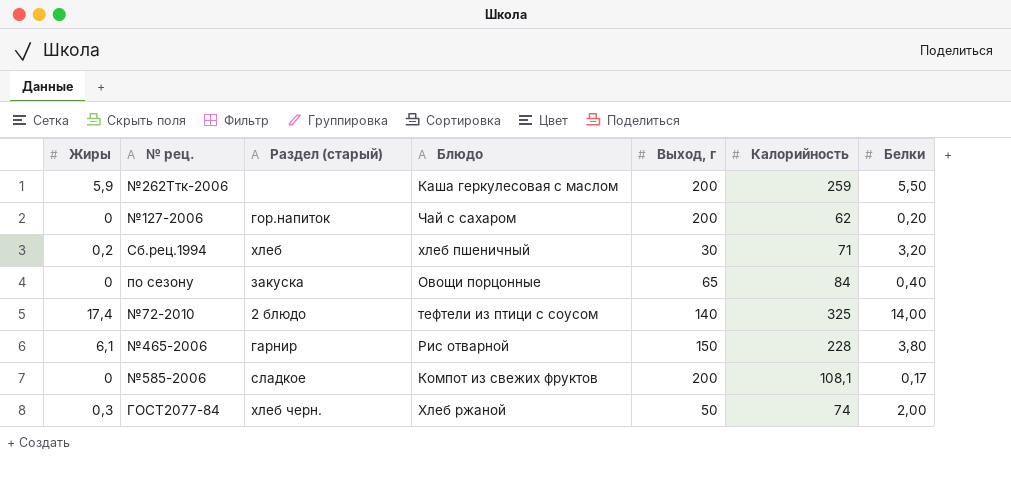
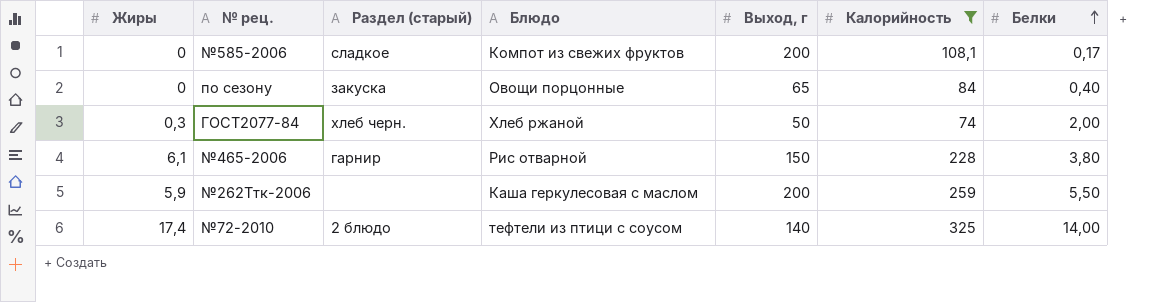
filter: none -> Калорийность >= 74
row order: none -> Белки ascending

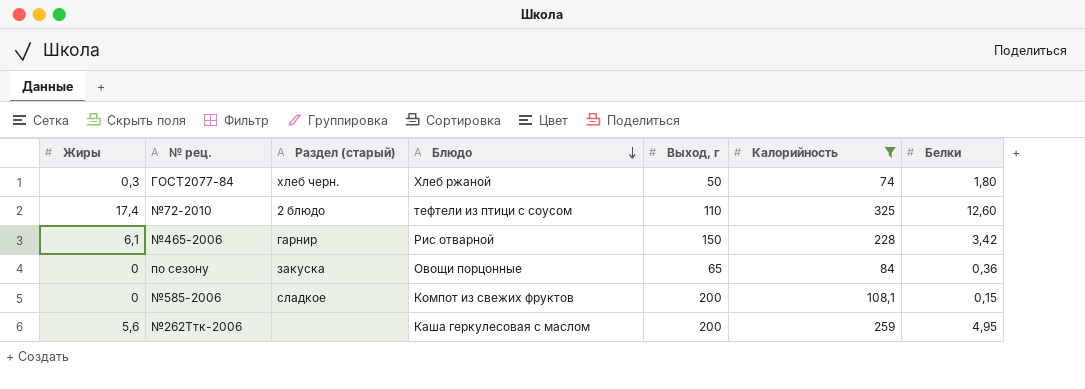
row order: Белки ascending -> Блюдо descending
ГОСТ2077-84 | Белки: 2,00 -> 1,80
№72-2010 | Выход, г: 140 -> 110
№72-2010 | Белки: 14,00 -> 12,60
№465-2006 | Белки: 3,80 -> 3,42
по сезону | Белки: 0,40 -> 0,36
№585-2006 | Белки: 0,17 -> 0,15
№262Ттк-2006 | Жиры: 5,9 -> 5,6
№262Ттк-2006 | Белки: 5,50 -> 4,95

